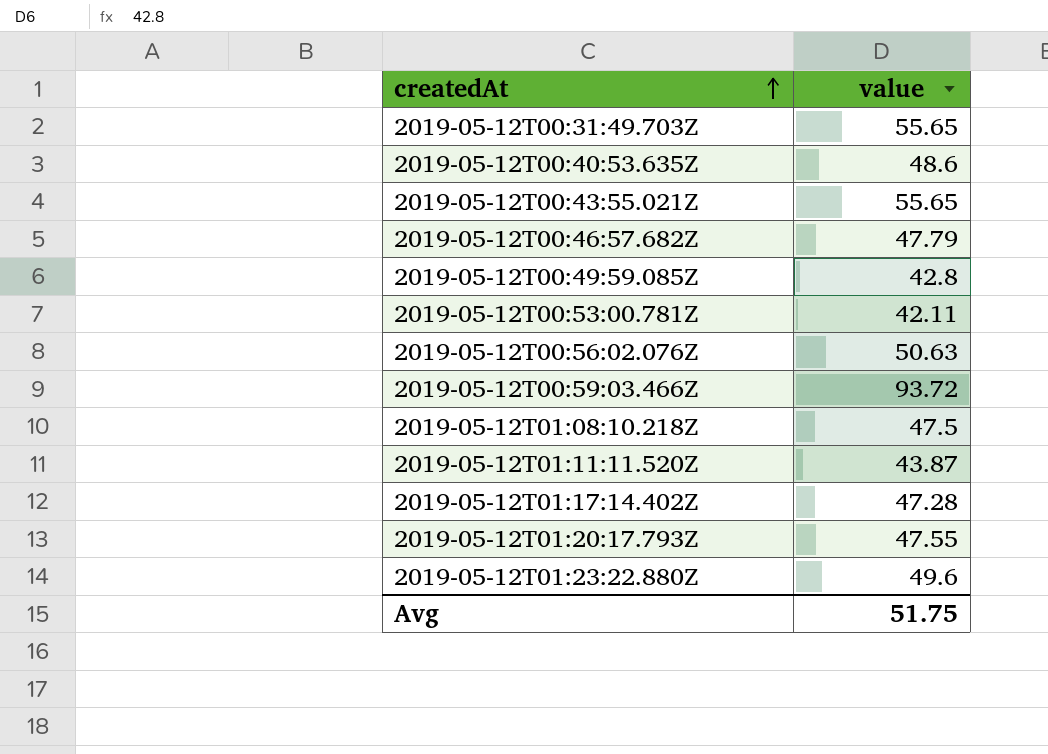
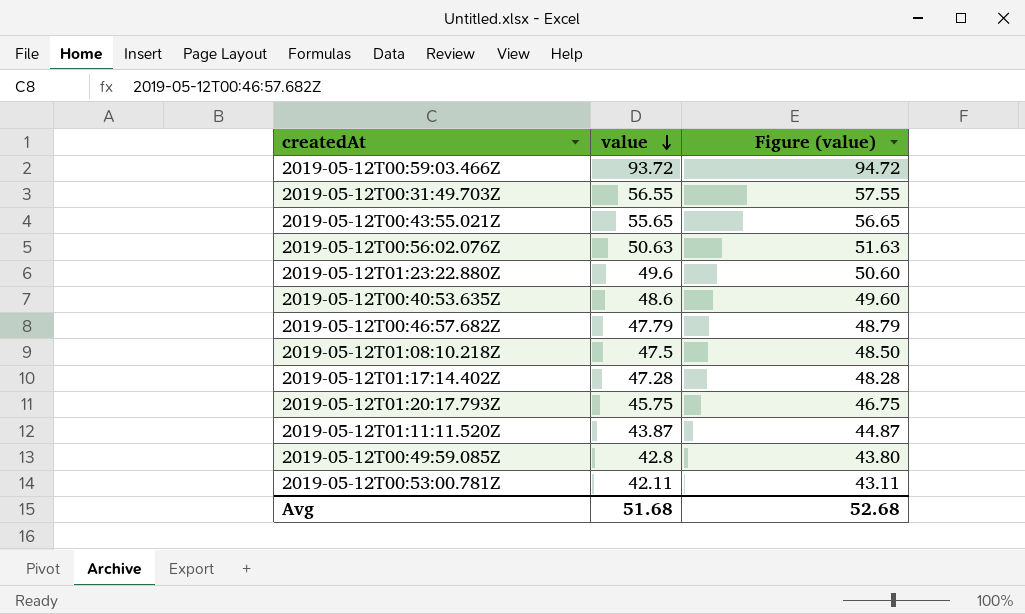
row order: createdAt ascending -> value descending
column Figure (value) | formula: none -> [value] + 1
2019-05-12T00:31:49.703Z | value: 55.65 -> 56.55
2019-05-12T01:20:17.793Z | value: 47.55 -> 45.75
Avg | value: 51.75 -> 51.68

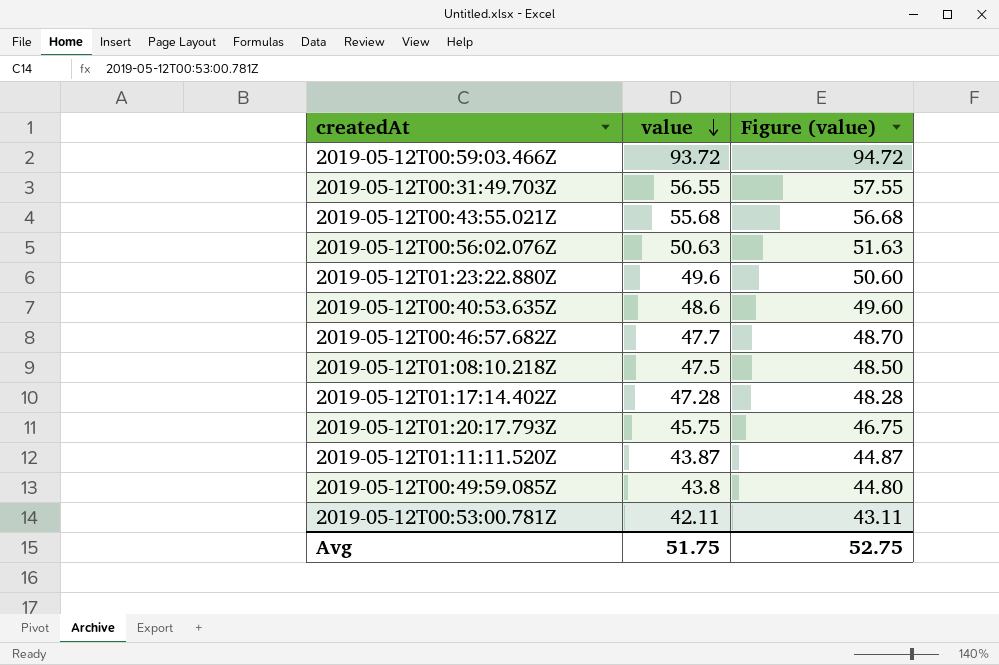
2019-05-12T00:43:55.021Z | value: 55.65 -> 55.68
2019-05-12T00:43:55.021Z | Figure (value): 56.65 -> 56.68
2019-05-12T00:46:57.682Z | value: 47.79 -> 47.7
2019-05-12T00:46:57.682Z | Figure (value): 48.79 -> 48.70
2019-05-12T00:49:59.085Z | value: 42.8 -> 43.8
2019-05-12T00:49:59.085Z | Figure (value): 43.80 -> 44.80
Avg | value: 51.68 -> 51.75
Avg | Figure (value): 52.68 -> 52.75

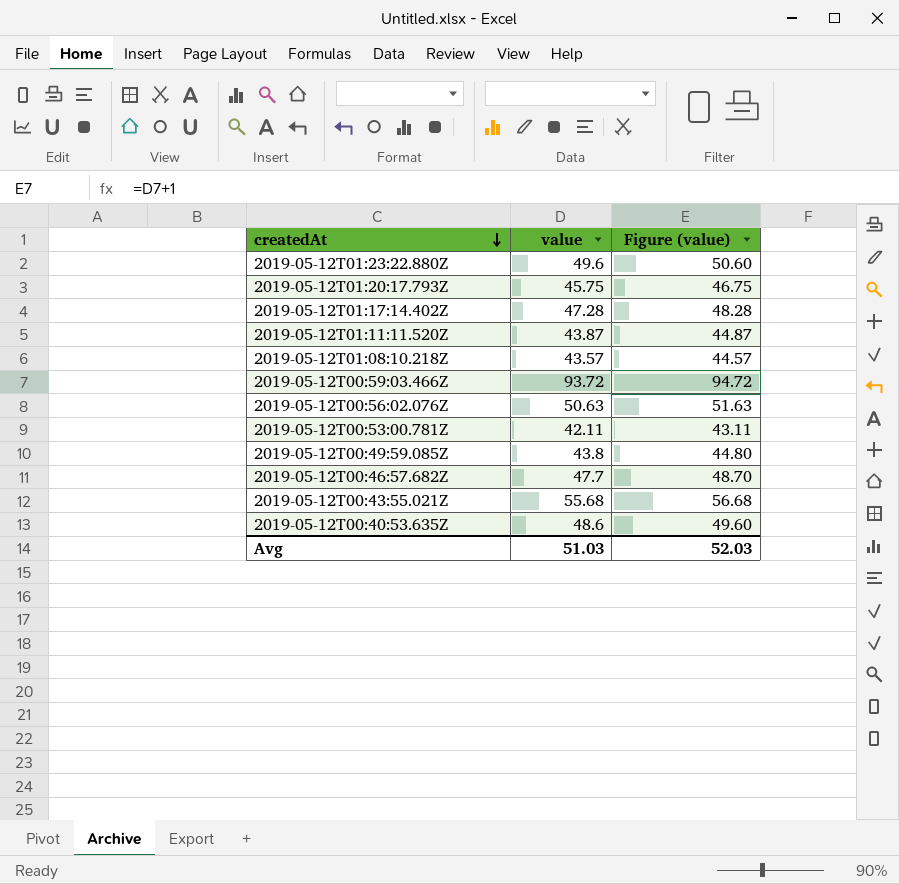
row order: value descending -> createdAt descending
row 2019-05-12T00:31:49.703Z: 56.55 | 57.55 -> none
2019-05-12T01:08:10.218Z | value: 47.5 -> 43.57
2019-05-12T01:08:10.218Z | Figure (value): 48.50 -> 44.57
Avg | value: 51.75 -> 51.03
Avg | Figure (value): 52.75 -> 52.03

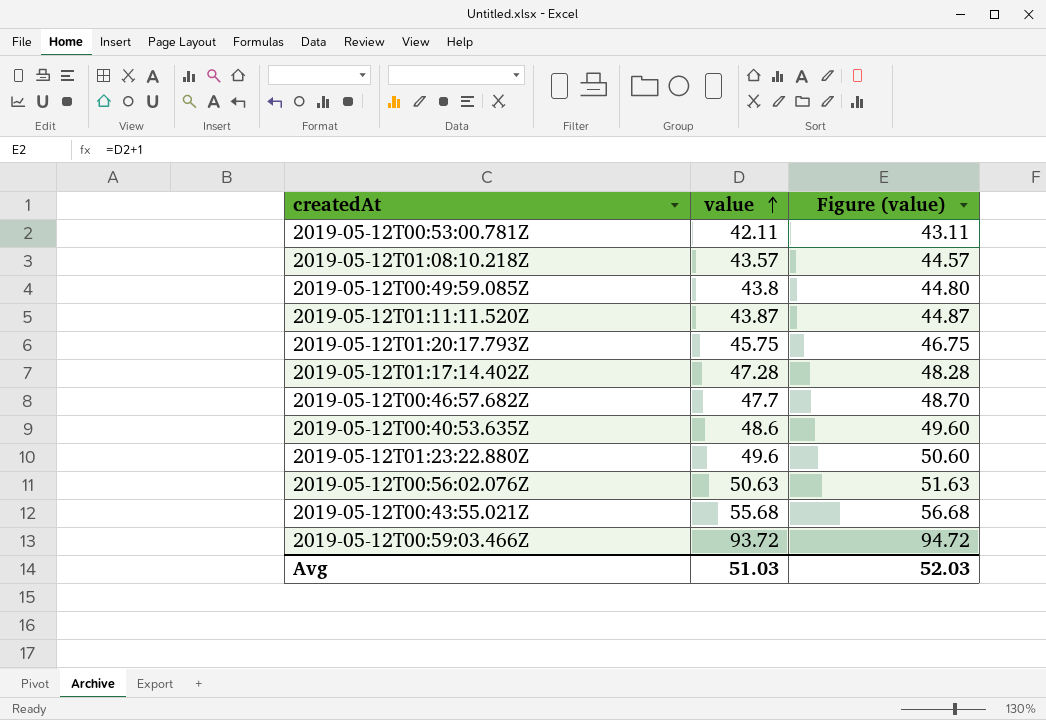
row order: createdAt descending -> value ascending

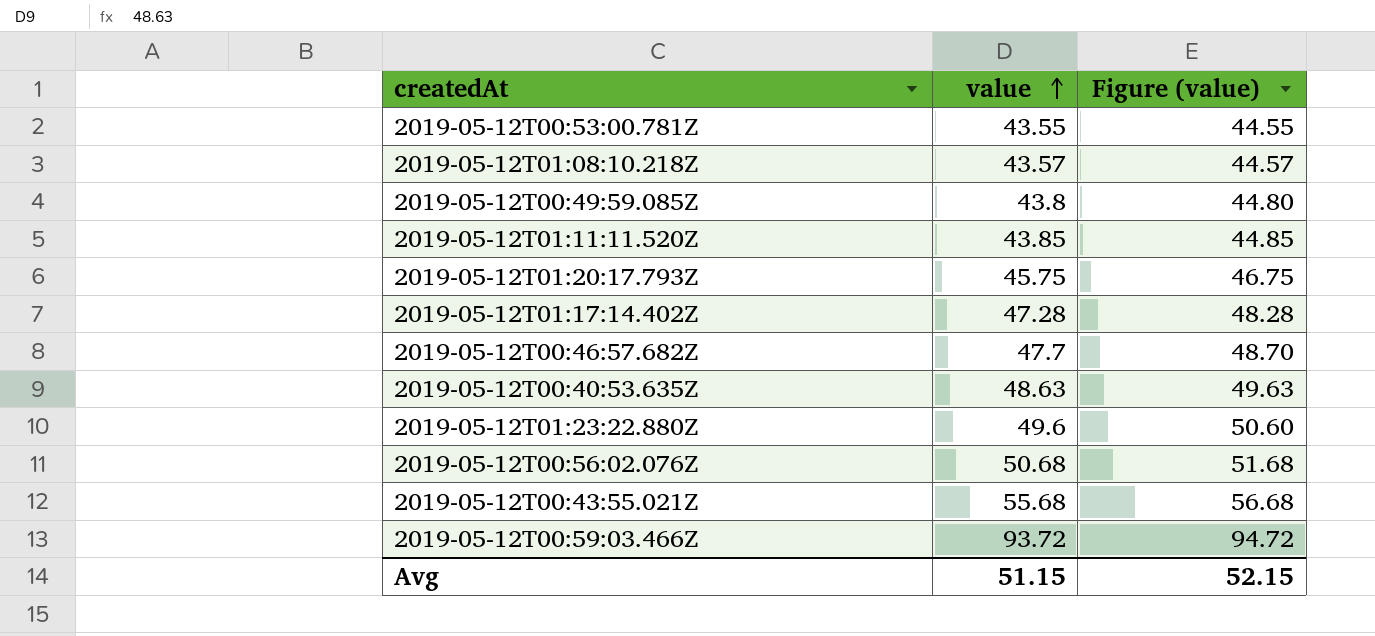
2019-05-12T00:53:00.781Z | value: 42.11 -> 43.55
2019-05-12T00:53:00.781Z | Figure (value): 43.11 -> 44.55
2019-05-12T01:11:11.520Z | value: 43.87 -> 43.85
2019-05-12T01:11:11.520Z | Figure (value): 44.87 -> 44.85
2019-05-12T00:40:53.635Z | value: 48.6 -> 48.63
2019-05-12T00:40:53.635Z | Figure (value): 49.60 -> 49.63
2019-05-12T00:56:02.076Z | value: 50.63 -> 50.68
2019-05-12T00:56:02.076Z | Figure (value): 51.63 -> 51.68
Avg | value: 51.03 -> 51.15
Avg | Figure (value): 52.03 -> 52.15

